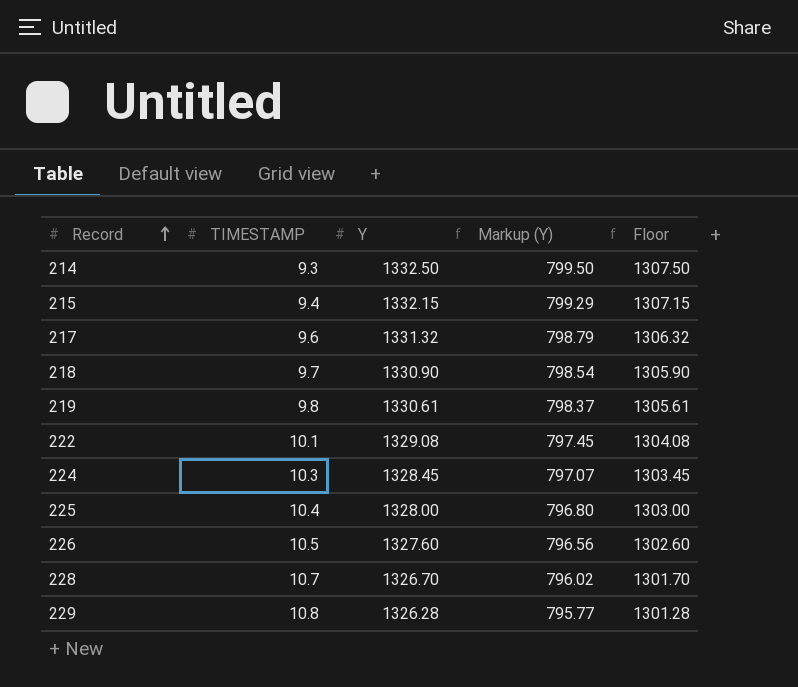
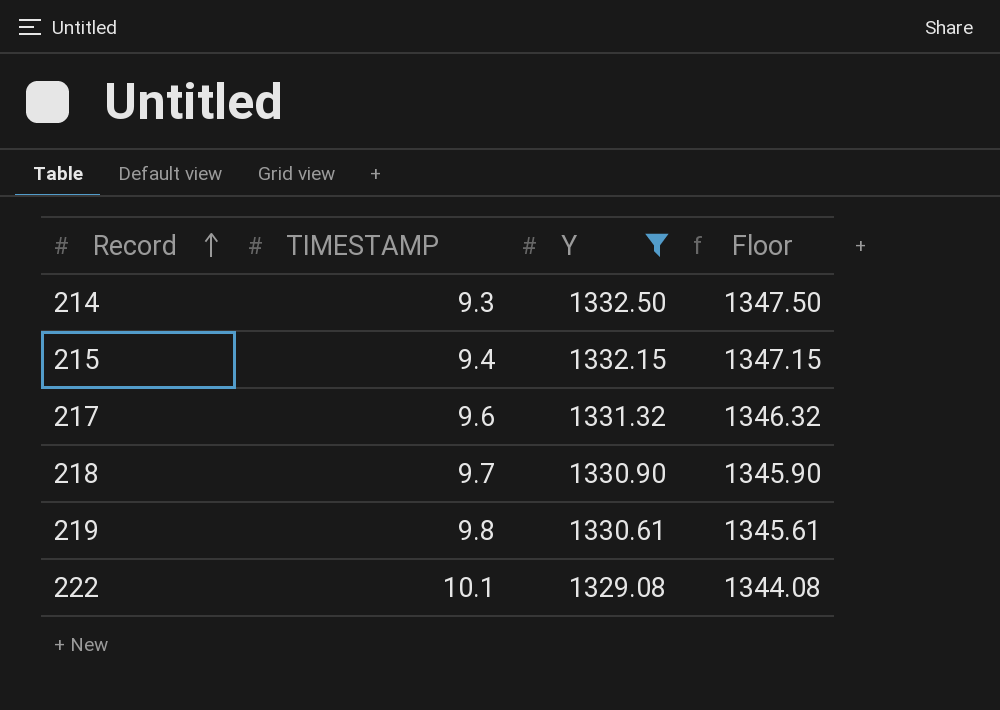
filter: none -> Y >= 1329.08
column Markup (Y) | formula: [Y] * 0.6 -> none
column Floor | formula: [Y] - 25 -> [Y] + 15

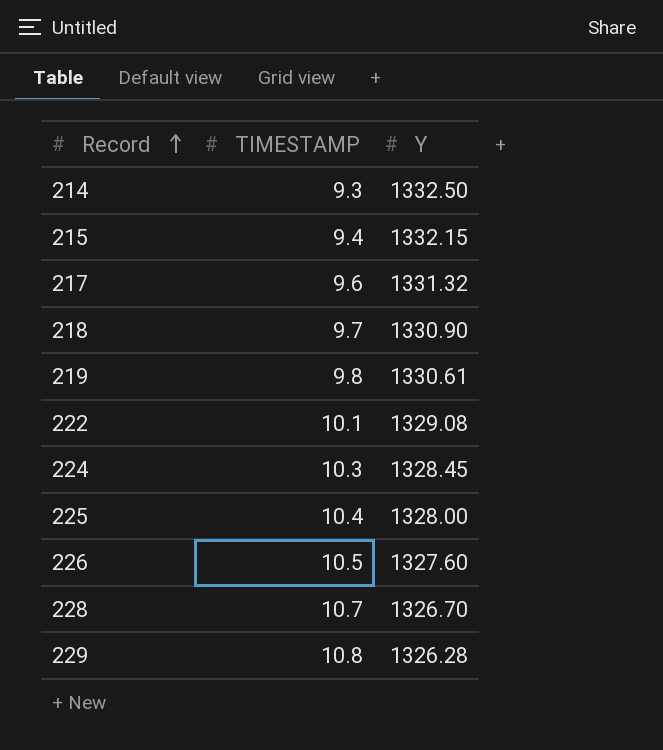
filter: Y >= 1329.08 -> none
column Floor | formula: [Y] + 15 -> none

